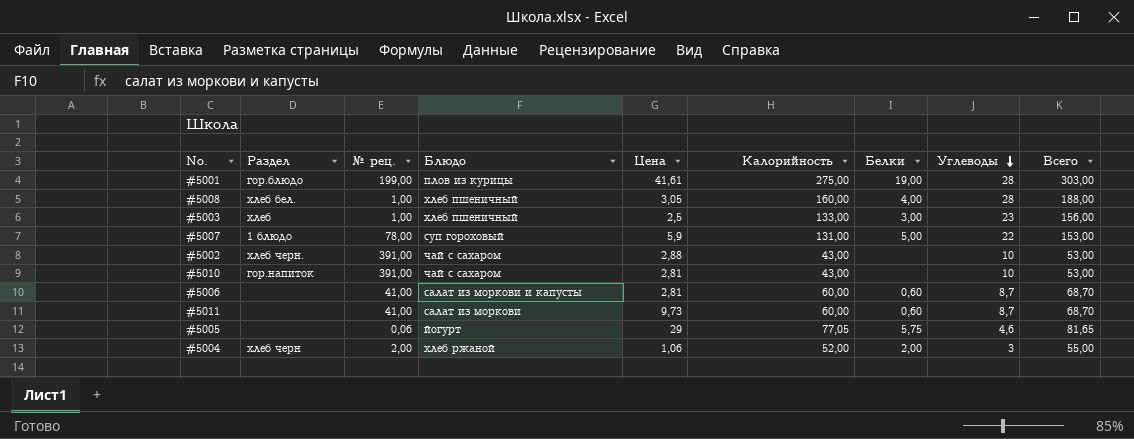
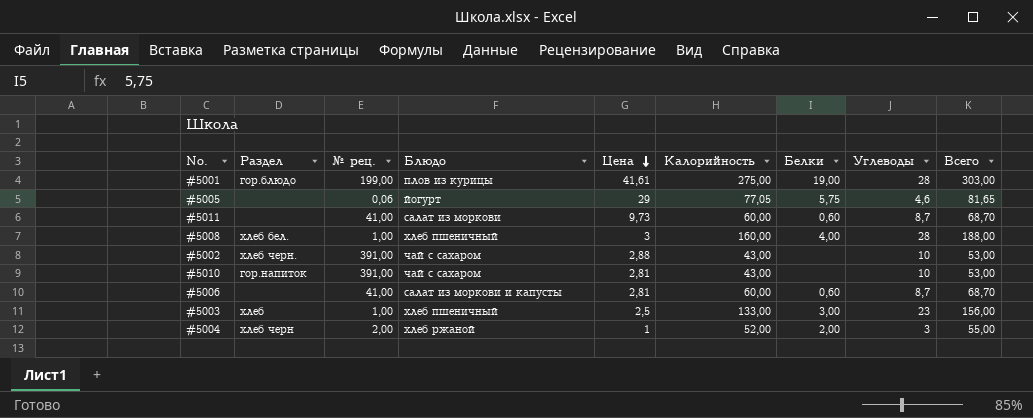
row order: Углеводы descending -> Цена descending
row #5007: 1 блюдо | 78,00 | суп гороховый | 5,9 | 131,00 | 5,00 | 22 | 153,00 -> none
#5008 | Цена: 3,05 -> 3
#5004 | Цена: 1,06 -> 1

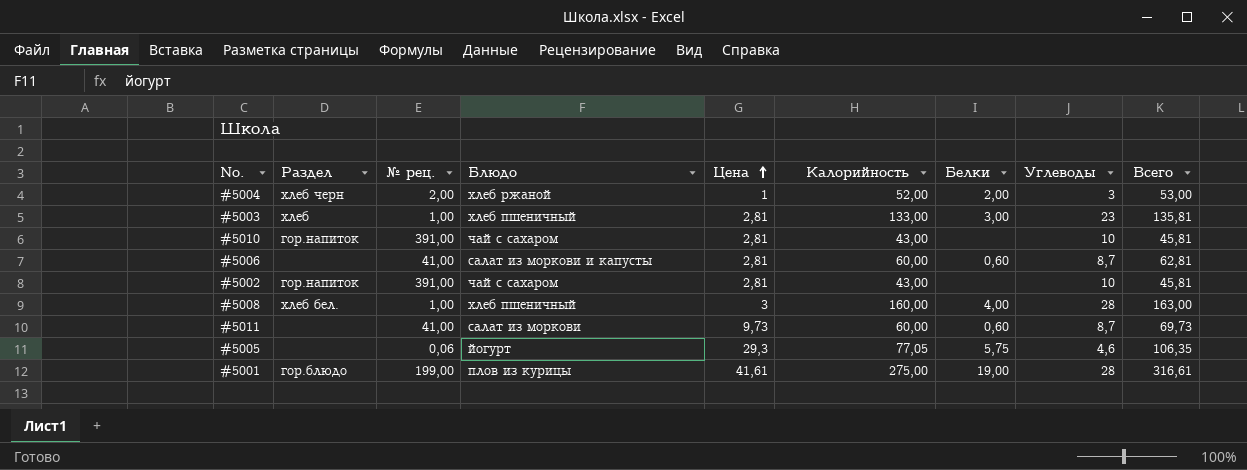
row order: Цена descending -> Цена ascending
column Всего | formula: [Калорийность] + [Углеводы] -> [Цена] + [Калорийность]
#5003 | Цена: 2,5 -> 2,81
#5002 | Раздел: хлеб черн. -> гор.напиток
#5002 | Цена: 2,88 -> 2,81
#5005 | Цена: 29 -> 29,3

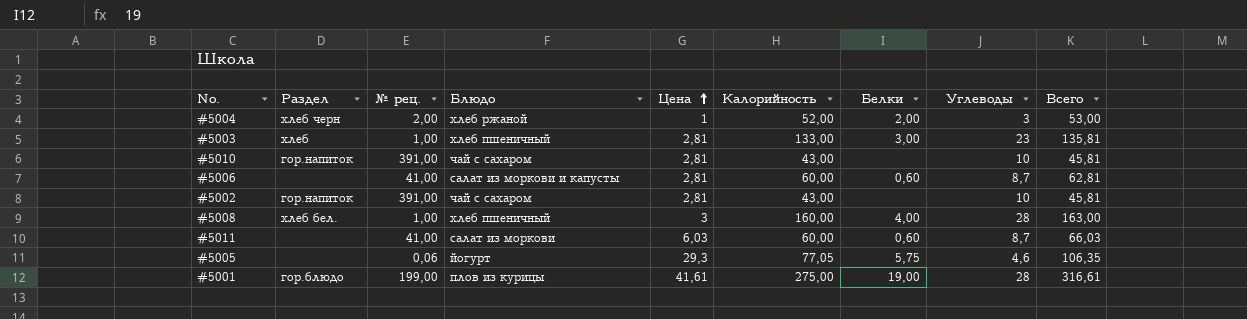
#5011 | Цена: 9,73 -> 6,03
#5011 | Всего: 69,73 -> 66,03

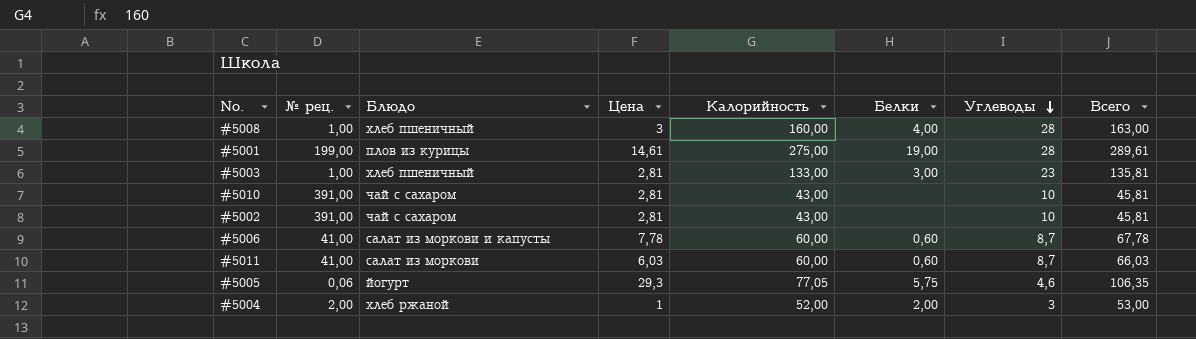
row order: Цена ascending -> Углеводы descending
column Раздел | position: 2 -> none
#5001 | Цена: 41,61 -> 14,61
#5001 | Всего: 316,61 -> 289,61
#5006 | Цена: 2,81 -> 7,78
#5006 | Всего: 62,81 -> 67,78

